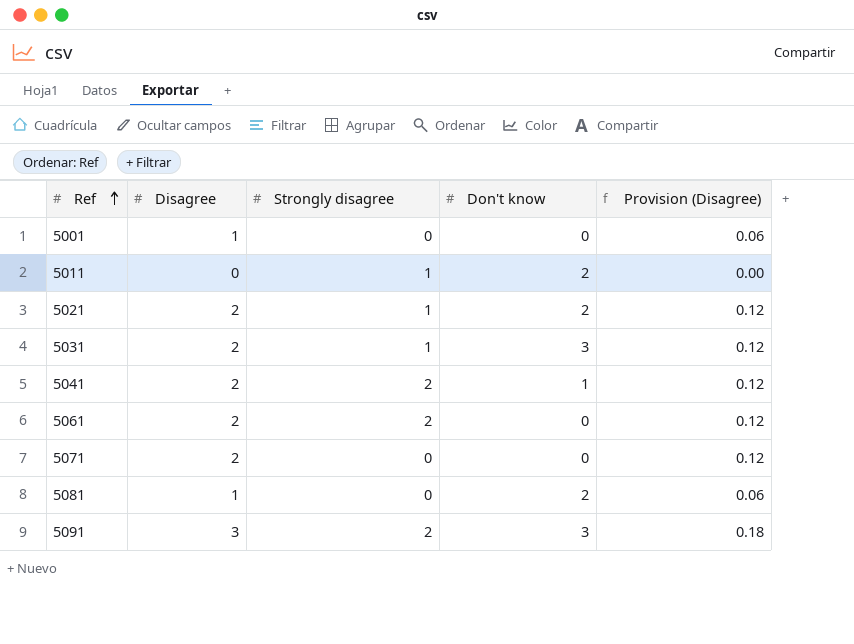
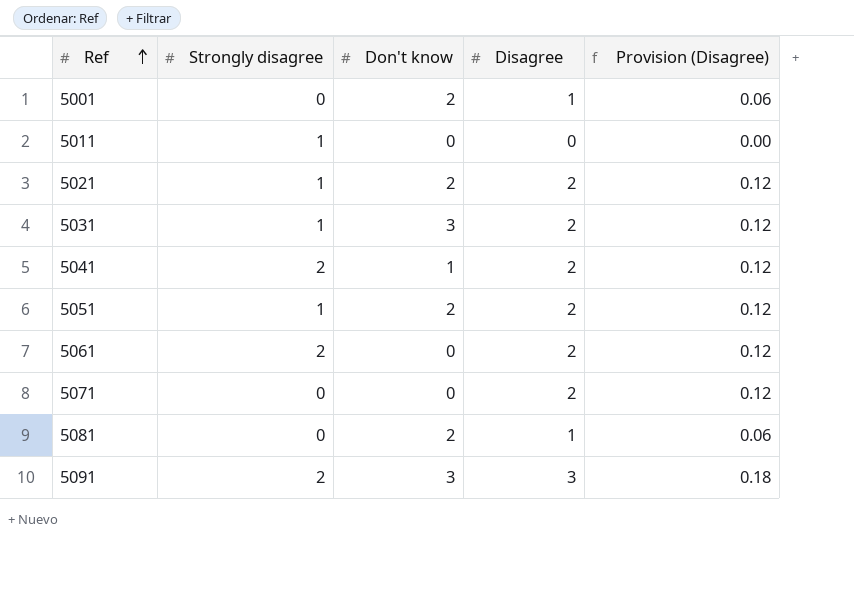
column Disagree | position: 2 -> 4
5001 | Don't know: 0 -> 2
5011 | Don't know: 2 -> 0
row 5051: none -> 1 | 2 | 2 | 0.12

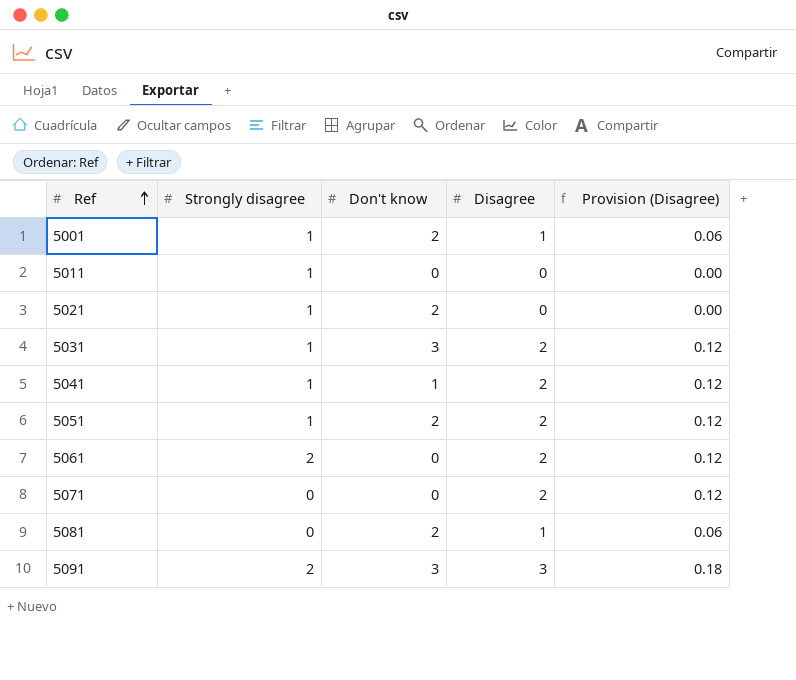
5001 | Strongly disagree: 0 -> 1
5021 | Disagree: 2 -> 0
5021 | Provision (Disagree): 0.12 -> 0.00
5041 | Strongly disagree: 2 -> 1

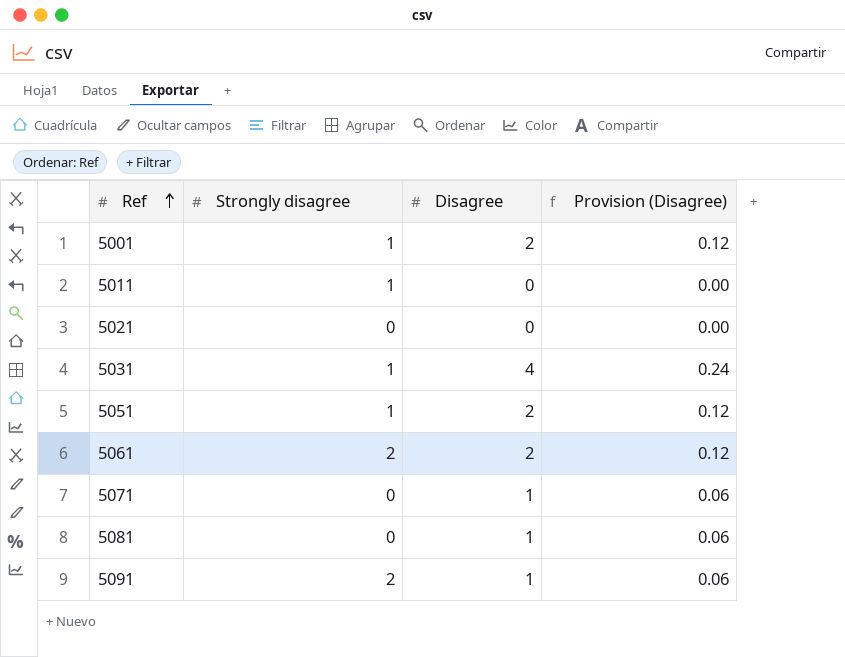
column Don't know | position: 3 -> none
row 5041: 1 | 1 | 2 | 0.12 -> none
5001 | Disagree: 1 -> 2
5001 | Provision (Disagree): 0.06 -> 0.12
5021 | Strongly disagree: 1 -> 0
5031 | Disagree: 2 -> 4
5031 | Provision (Disagree): 0.12 -> 0.24
5071 | Disagree: 2 -> 1
5071 | Provision (Disagree): 0.12 -> 0.06
5091 | Disagree: 3 -> 1
5091 | Provision (Disagree): 0.18 -> 0.06

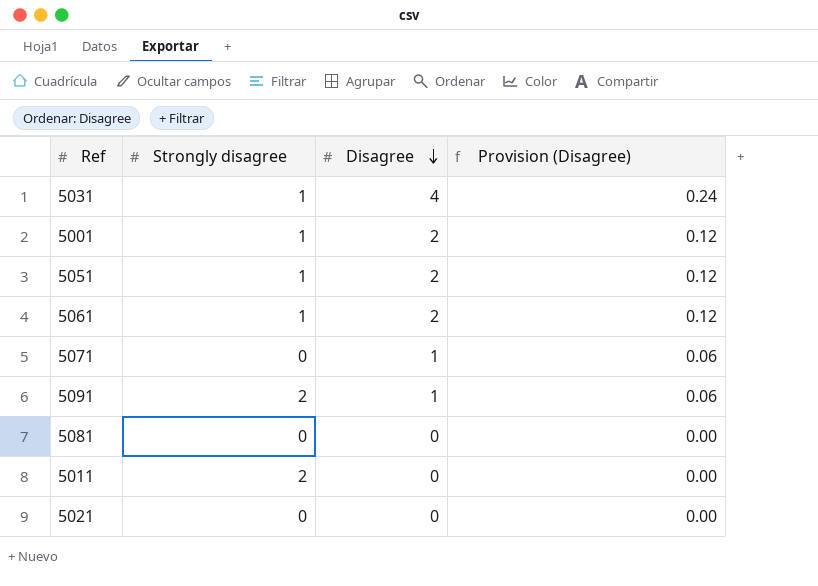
row order: Ref ascending -> Disagree descending
5061 | Strongly disagree: 2 -> 1
5081 | Disagree: 1 -> 0
5081 | Provision (Disagree): 0.06 -> 0.00
5011 | Strongly disagree: 1 -> 2

